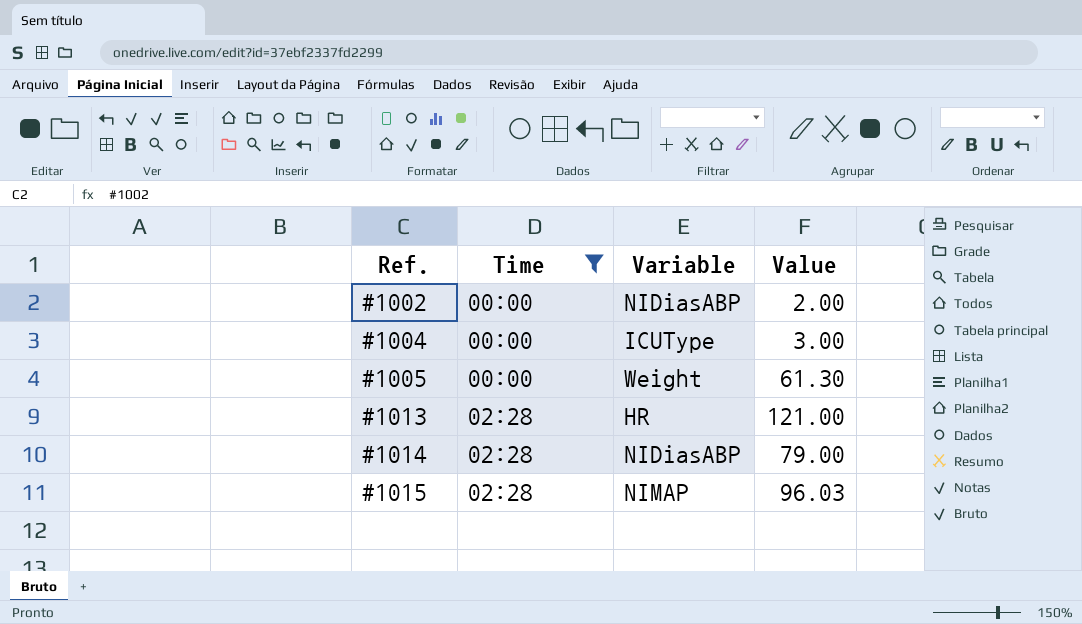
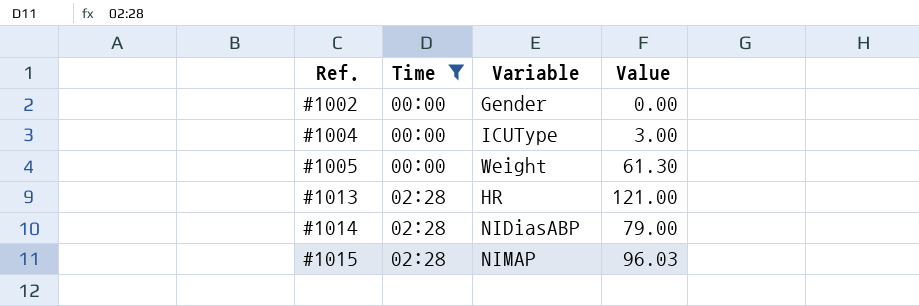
#1002 | Variable: NIDiasABP -> Gender
#1002 | Value: 2.00 -> 0.00

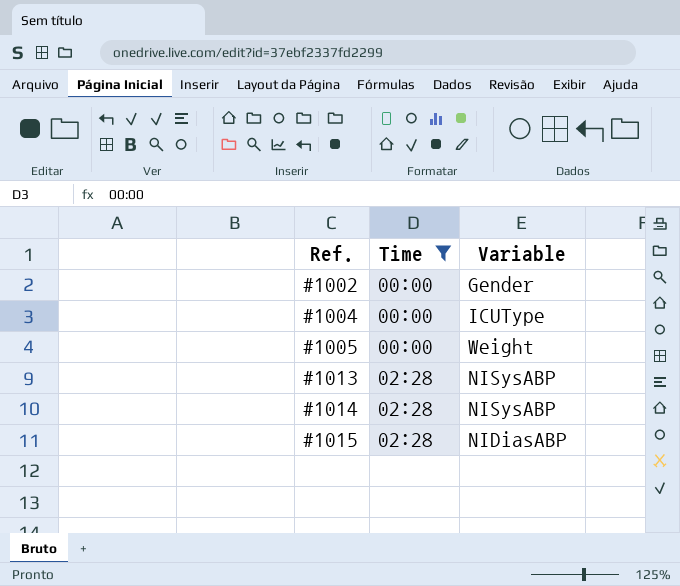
column Value | position: 4 -> none
#1013 | Variable: HR -> NISysABP
#1014 | Variable: NIDiasABP -> NISysABP
#1015 | Variable: NIMAP -> NIDiasABP

